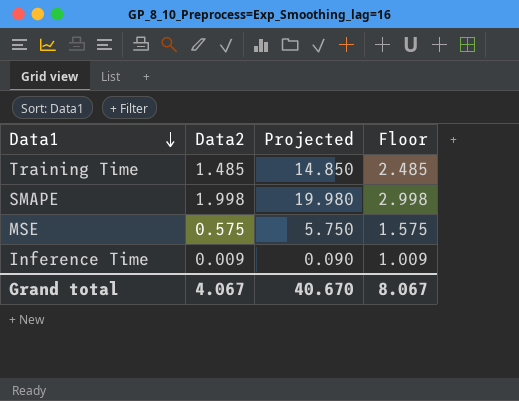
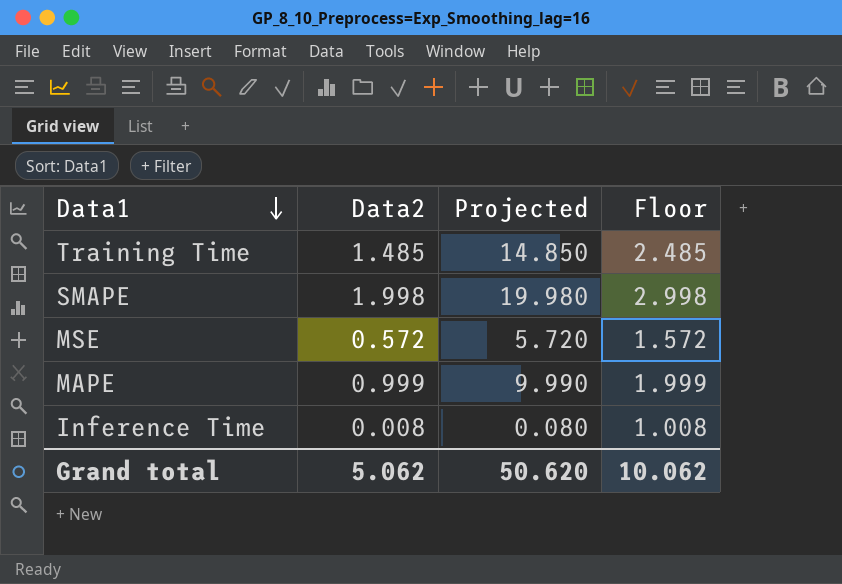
MSE | Data2: 0.575 -> 0.572
MSE | Projected: 5.750 -> 5.720
MSE | Floor: 1.575 -> 1.572
row MAPE: none -> 0.999 | 9.990 | 1.999
Inference Time | Data2: 0.009 -> 0.008
Inference Time | Projected: 0.090 -> 0.080
Inference Time | Floor: 1.009 -> 1.008
Grand total | Data2: 4.067 -> 5.062
Grand total | Projected: 40.670 -> 50.620
Grand total | Floor: 8.067 -> 10.062

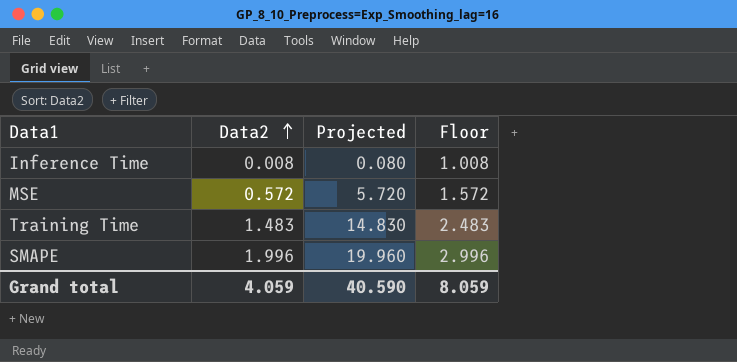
row order: Data1 descending -> Data2 ascending
row MAPE: 0.999 | 9.990 | 1.999 -> none
Training Time | Data2: 1.485 -> 1.483
Training Time | Projected: 14.850 -> 14.830
Training Time | Floor: 2.485 -> 2.483
SMAPE | Data2: 1.998 -> 1.996
SMAPE | Projected: 19.980 -> 19.960
SMAPE | Floor: 2.998 -> 2.996
Grand total | Data2: 5.062 -> 4.059
Grand total | Projected: 50.620 -> 40.590
Grand total | Floor: 10.062 -> 8.059

